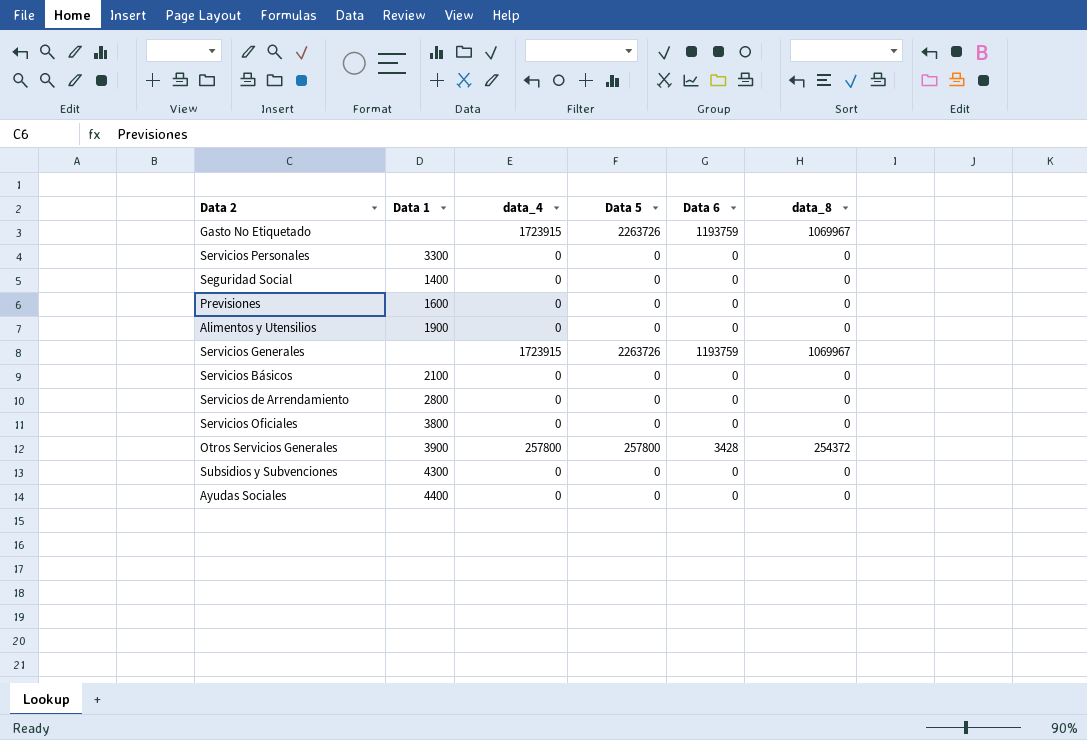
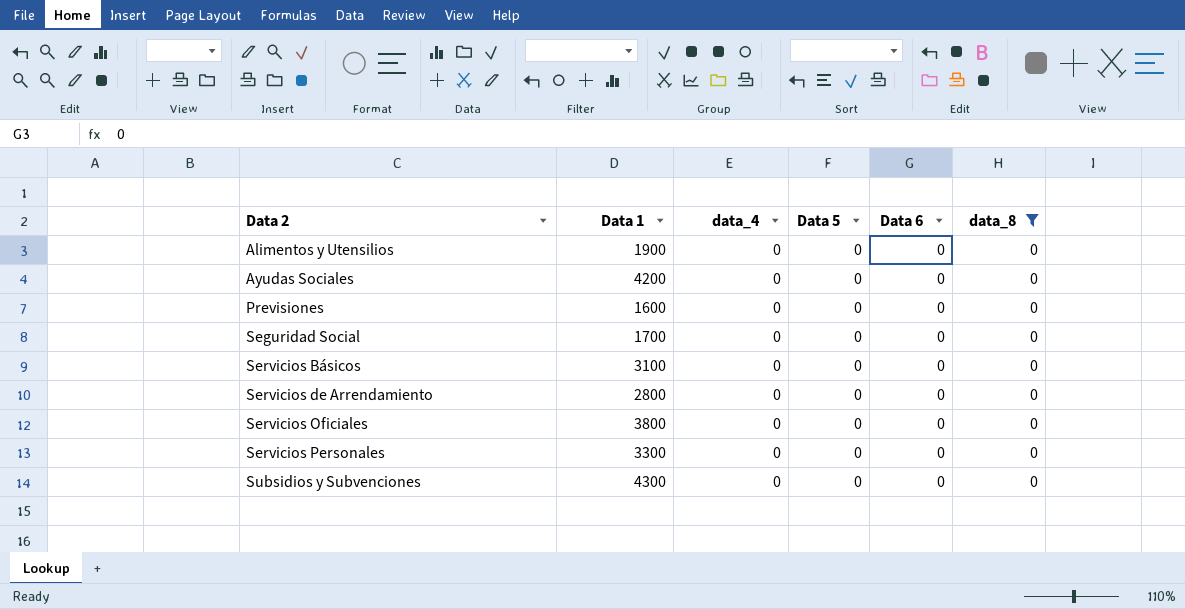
filter: none -> data_8 = 0
row order: none -> Data 2 ascending
Ayudas Sociales | Data 1: 4400 -> 4200
Seguridad Social | Data 1: 1400 -> 1700
Servicios Básicos | Data 1: 2100 -> 3100

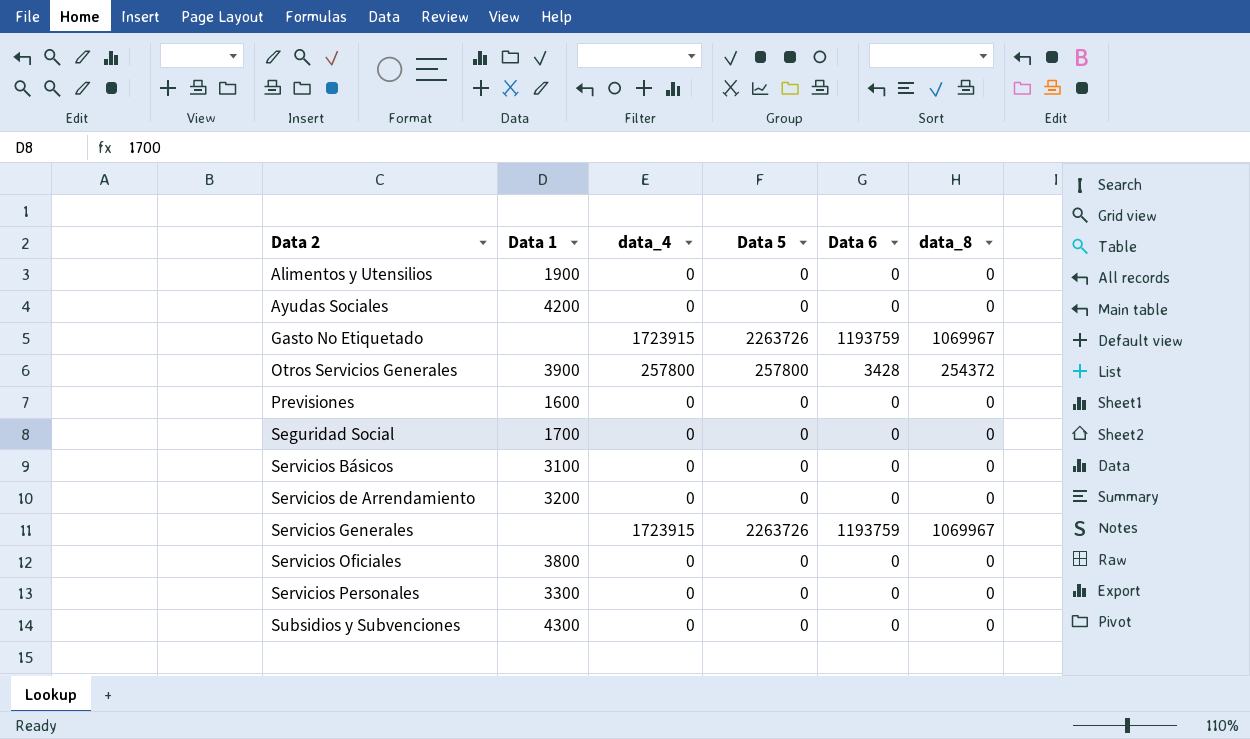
filter: data_8 = 0 -> none
Servicios de Arrendamiento | Data 1: 2800 -> 3200

